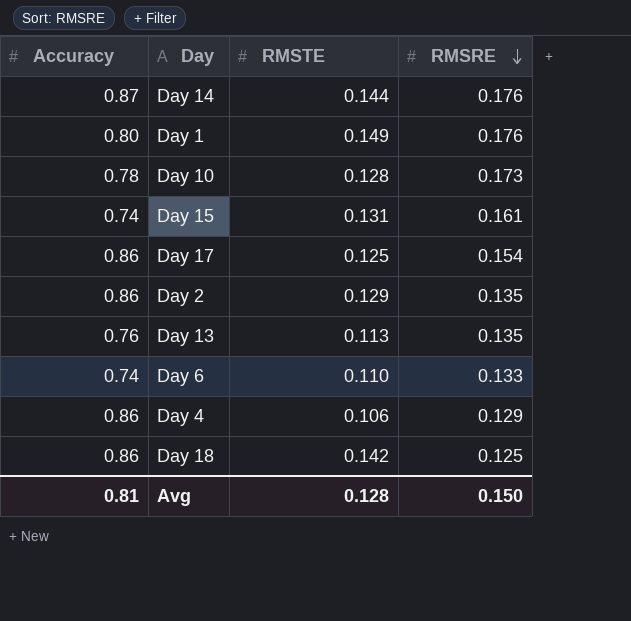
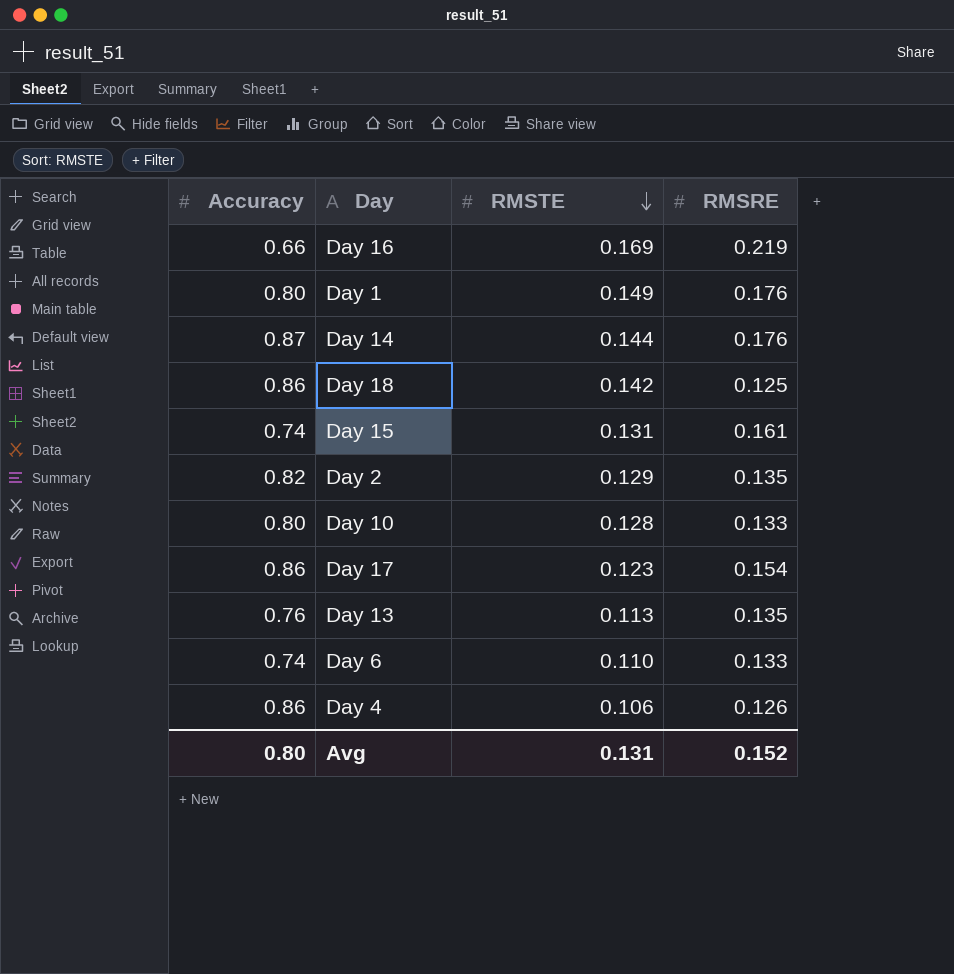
row order: RMSRE descending -> RMSTE descending
row Day 16: none -> 0.66 | 0.169 | 0.219
Day 2 | Accuracy: 0.86 -> 0.82
Day 10 | Accuracy: 0.78 -> 0.80
Day 10 | RMSRE: 0.173 -> 0.133
Day 17 | RMSTE: 0.125 -> 0.123
Day 4 | RMSRE: 0.129 -> 0.126
Avg | Accuracy: 0.81 -> 0.80
Avg | RMSTE: 0.128 -> 0.131
Avg | RMSRE: 0.150 -> 0.152

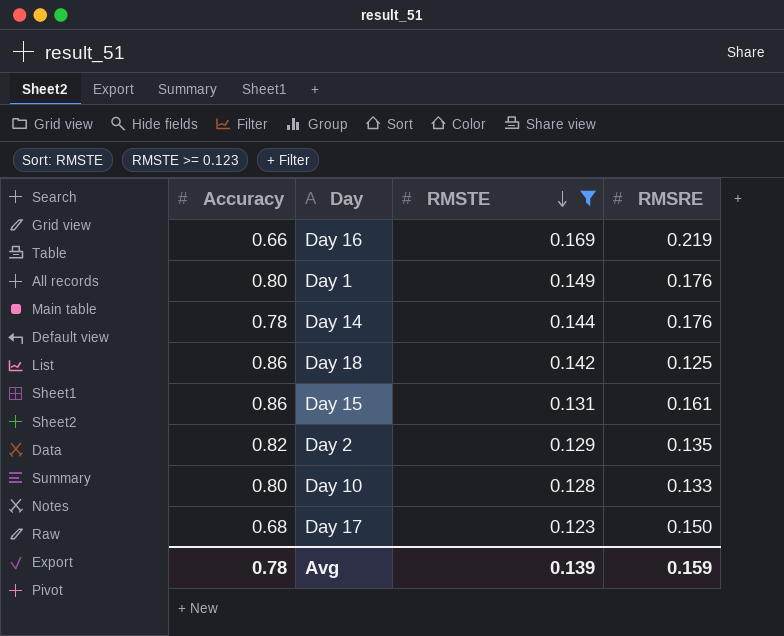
filter: none -> RMSTE >= 0.123
Day 14 | Accuracy: 0.87 -> 0.78
Day 15 | Accuracy: 0.74 -> 0.86
Day 17 | Accuracy: 0.86 -> 0.68
Day 17 | RMSRE: 0.154 -> 0.150
Avg | Accuracy: 0.80 -> 0.78
Avg | RMSTE: 0.131 -> 0.139
Avg | RMSRE: 0.152 -> 0.159

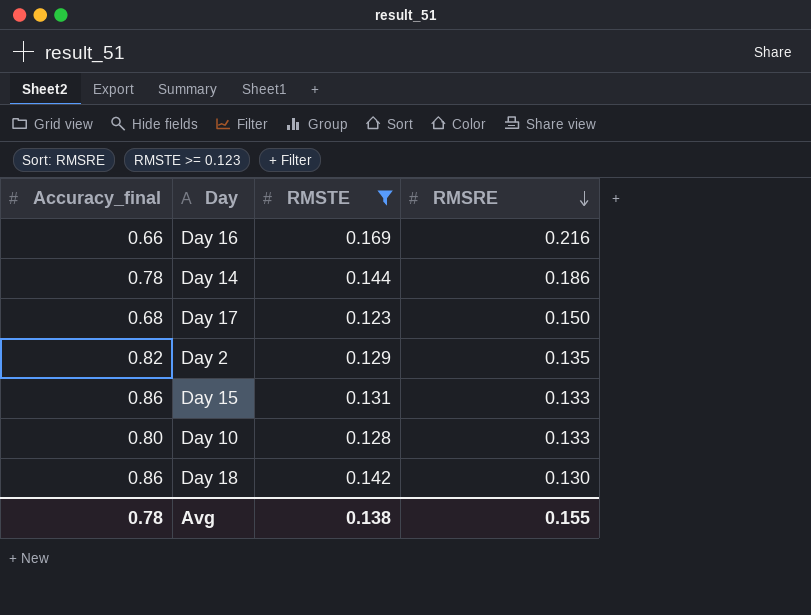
row order: RMSTE descending -> RMSRE descending
column name: Accuracy -> Accuracy_final
row Day 1: 0.80 | 0.149 | 0.176 -> none
Day 16 | RMSRE: 0.219 -> 0.216
Day 14 | RMSRE: 0.176 -> 0.186
Day 15 | RMSRE: 0.161 -> 0.133
Day 18 | RMSRE: 0.125 -> 0.130
Avg | RMSTE: 0.139 -> 0.138
Avg | RMSRE: 0.159 -> 0.155

